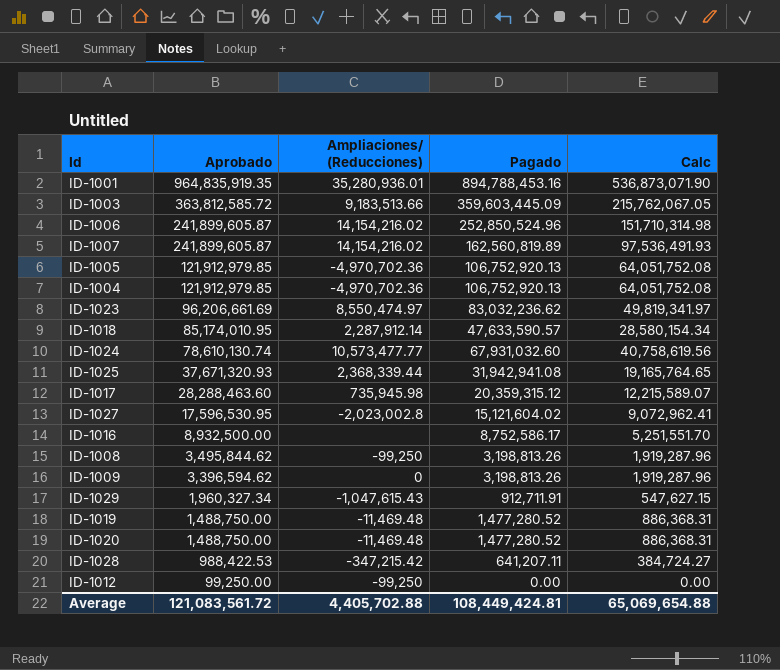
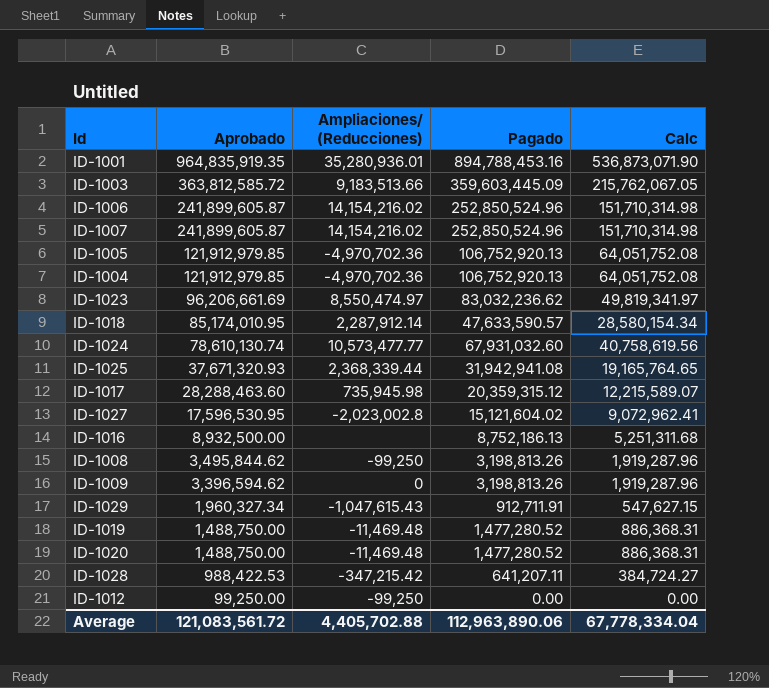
ID-1007 | Pagado: 162,560,819.89 -> 252,850,524.96
ID-1007 | Calc: 97,536,491.93 -> 151,710,314.98
ID-1016 | Pagado: 8,752,586.17 -> 8,752,186.13
ID-1016 | Calc: 5,251,551.70 -> 5,251,311.68
Average | Pagado: 108,449,424.81 -> 112,963,890.06
Average | Calc: 65,069,654.88 -> 67,778,334.04

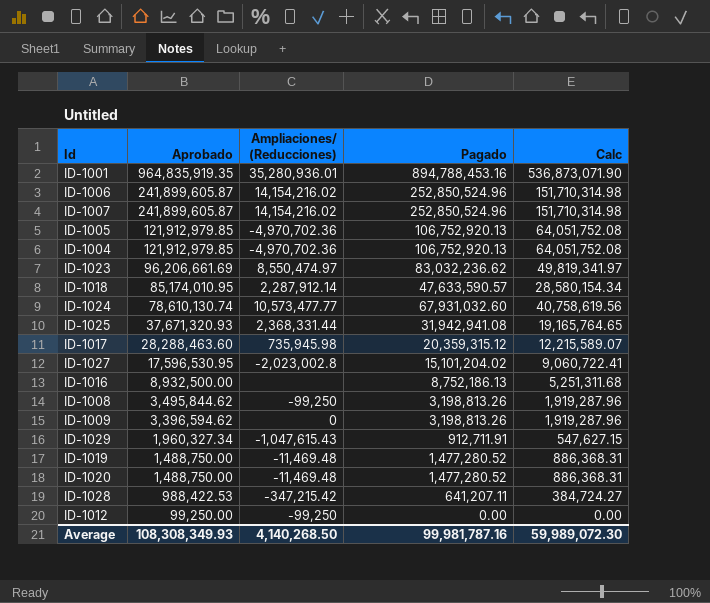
row ID-1003: 363,812,585.72 | 9,183,513.66 | 359,603,445.09 | 215,762,067.05 -> none
ID-1025 | Ampliaciones/ (Reducciones): 2,368,339.44 -> 2,368,331.44
ID-1027 | Pagado: 15,121,604.02 -> 15,101,204.02
ID-1027 | Calc: 9,072,962.41 -> 9,060,722.41
Average | Aprobado: 121,083,561.72 -> 108,308,349.93
Average | Ampliaciones/ (Reducciones): 4,405,702.88 -> 4,140,268.50
Average | Pagado: 112,963,890.06 -> 99,981,787.16
Average | Calc: 67,778,334.04 -> 59,989,072.30

